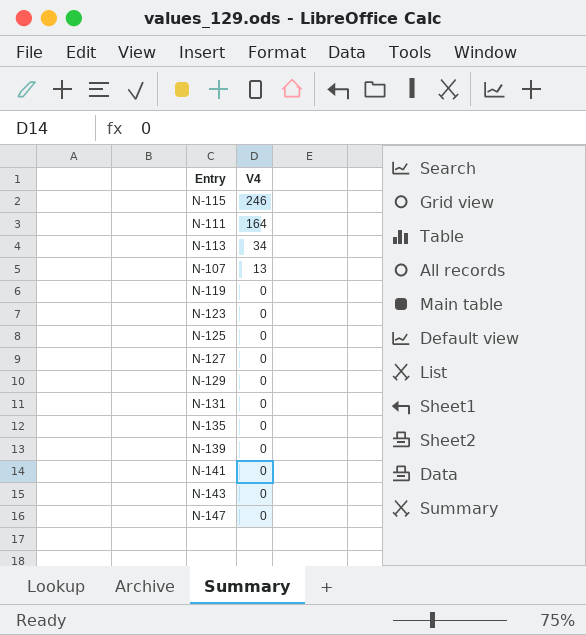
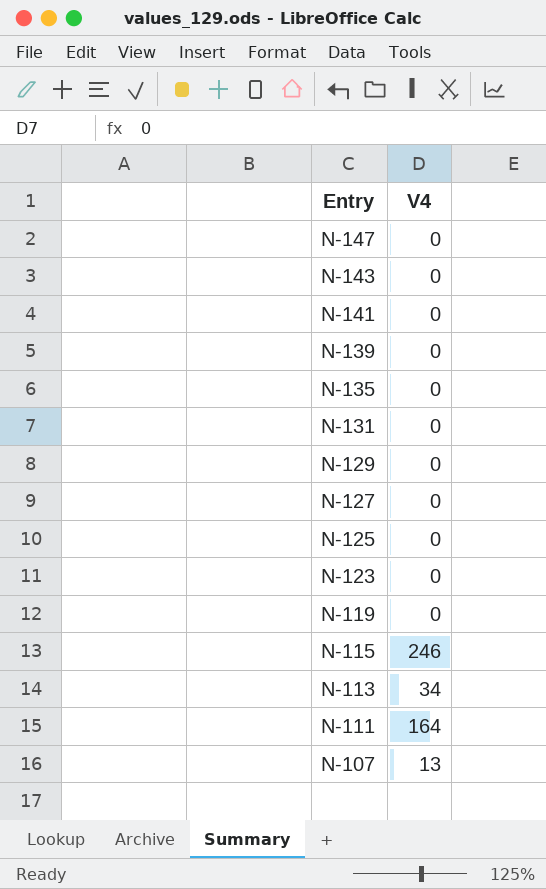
row order: V4 descending -> Entry descending

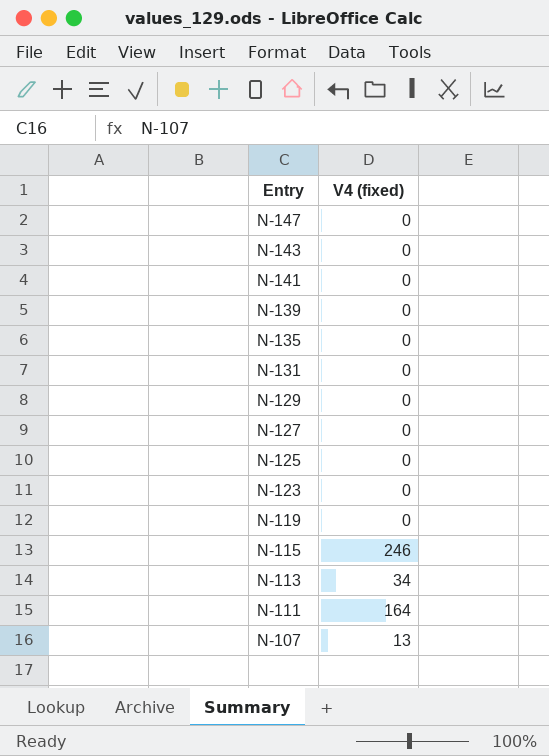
column name: V4 -> V4 (fixed)

